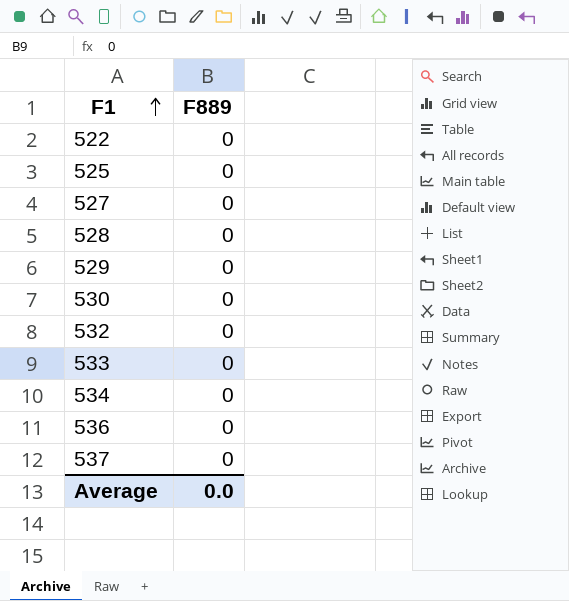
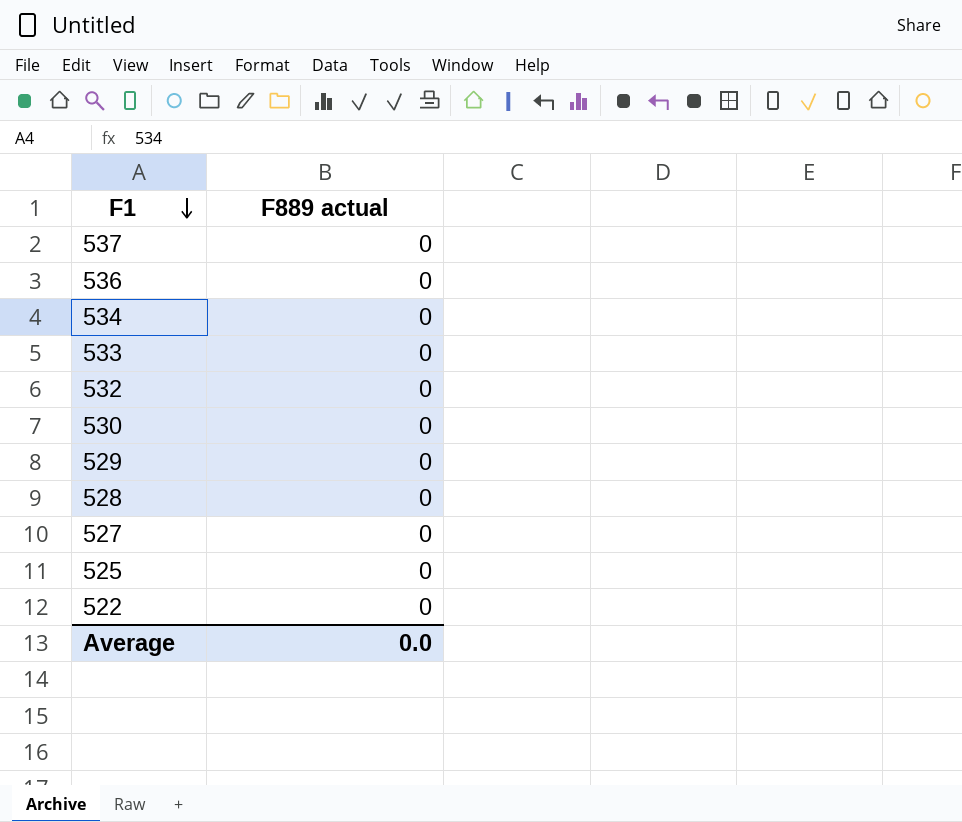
row order: F1 ascending -> F1 descending
column name: F889 -> F889 actual

